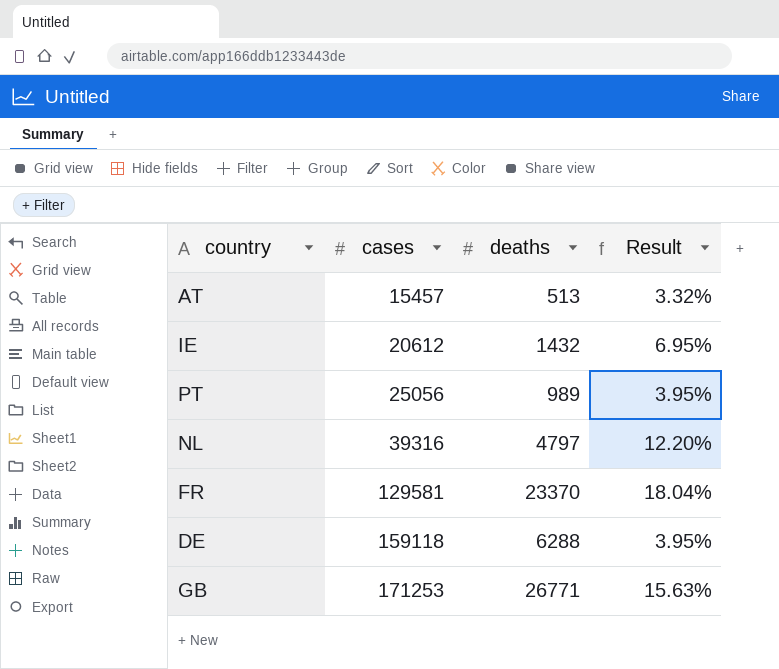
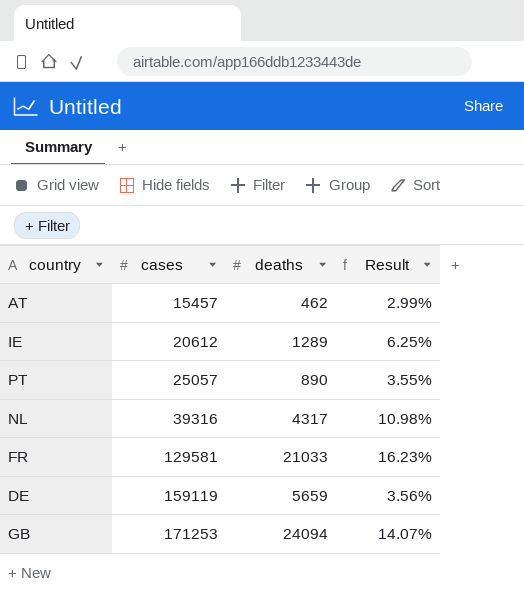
AT | deaths: 513 -> 462
AT | Result: 3.32% -> 2.99%
IE | deaths: 1432 -> 1289
IE | Result: 6.95% -> 6.25%
PT | cases: 25056 -> 25057
PT | deaths: 989 -> 890
PT | Result: 3.95% -> 3.55%
NL | deaths: 4797 -> 4317
NL | Result: 12.20% -> 10.98%
FR | deaths: 23370 -> 21033
FR | Result: 18.04% -> 16.23%
DE | cases: 159118 -> 159119
DE | deaths: 6288 -> 5659
DE | Result: 3.95% -> 3.56%
GB | deaths: 26771 -> 24094
GB | Result: 15.63% -> 14.07%

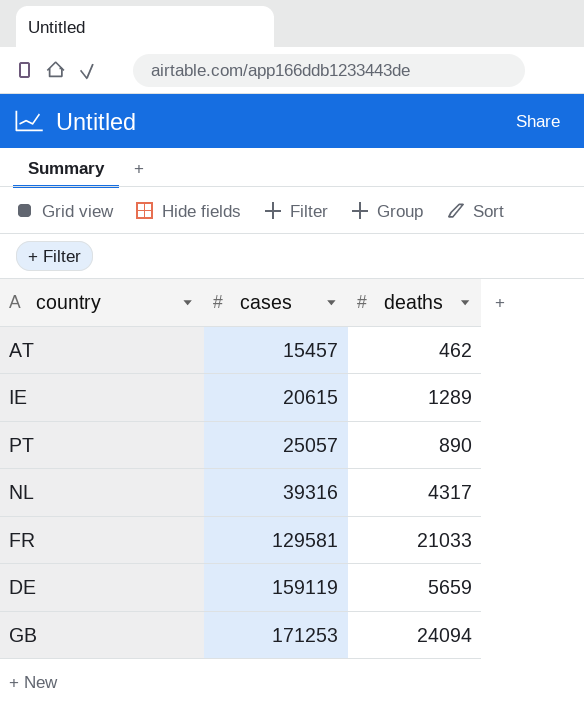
column Result | formula: [deaths] / [cases] -> none
IE | cases: 20612 -> 20615

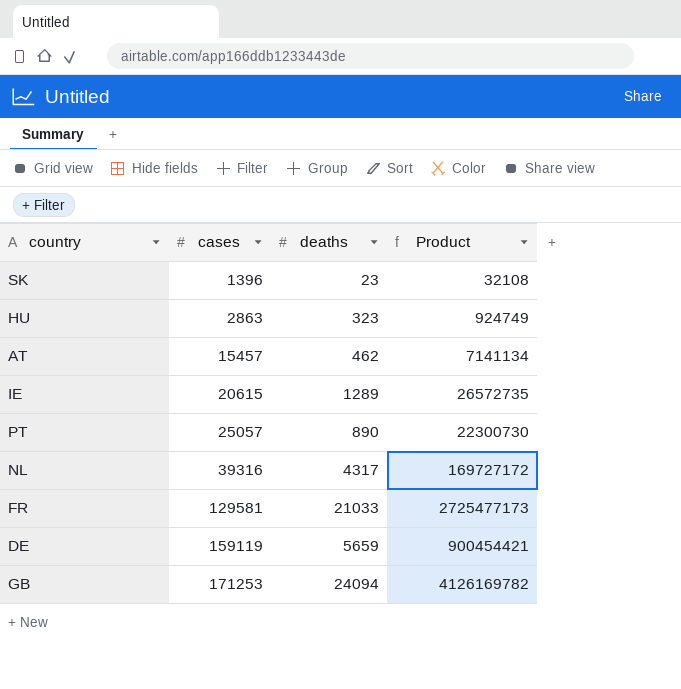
column Product | formula: none -> [cases] * [deaths]
row SK: none -> 1396 | 23 | 32108
row HU: none -> 2863 | 323 | 924749

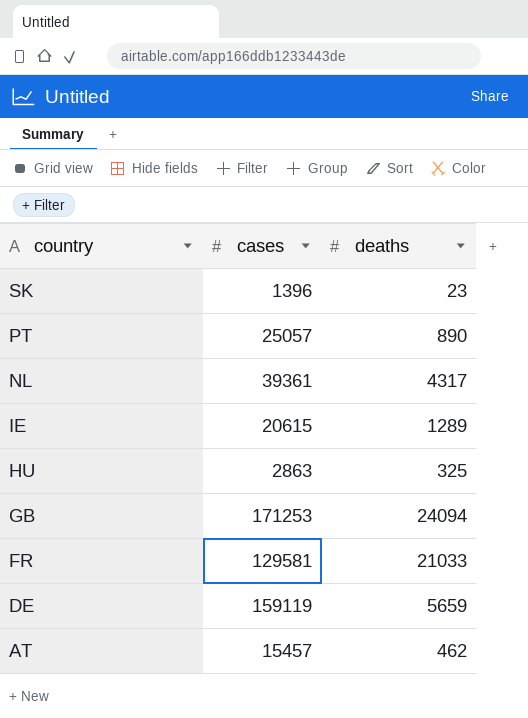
row order: cases ascending -> country descending
column Product | formula: [cases] * [deaths] -> none
NL | cases: 39316 -> 39361
HU | deaths: 323 -> 325

